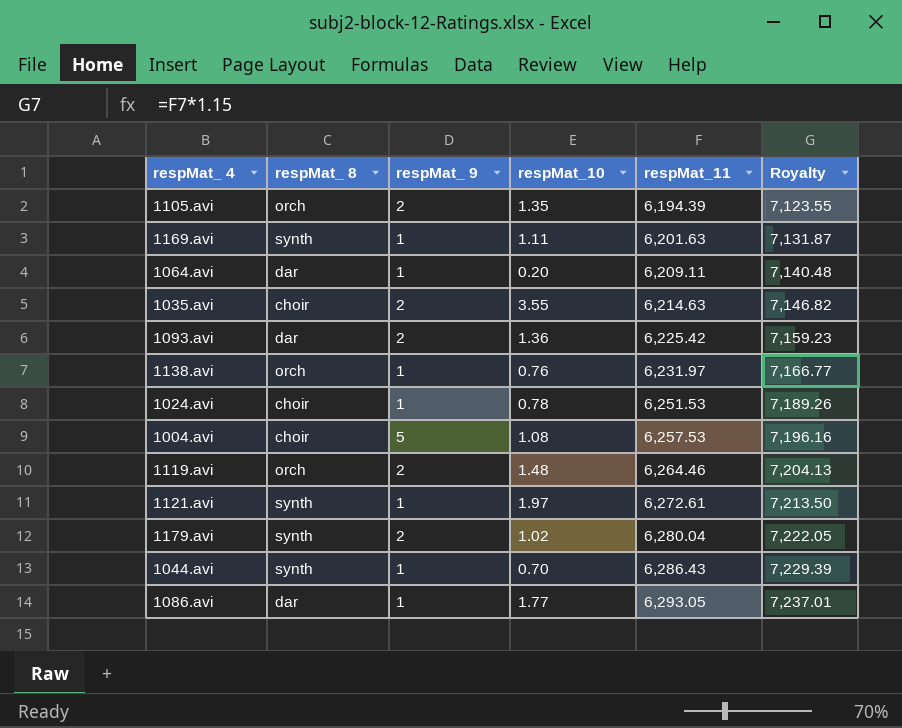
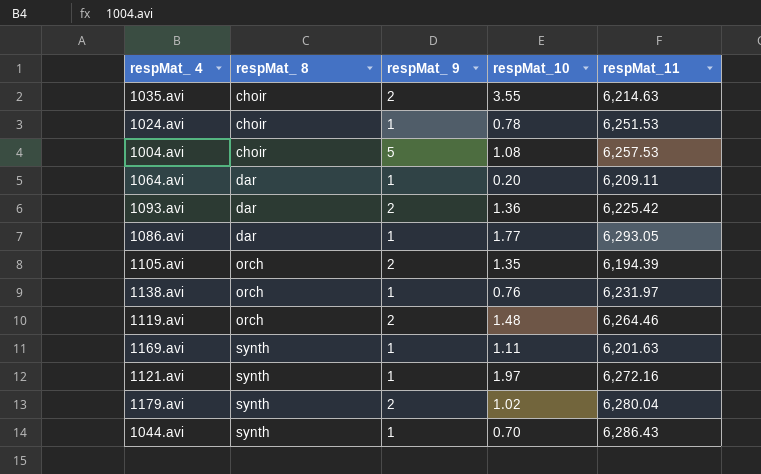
row order: respMat_11 ascending -> respMat_ 8 ascending
column Royalty | formula: [respMat_11] * 1.15 -> none
1121.avi | respMat_11: 6,272.61 -> 6,272.16

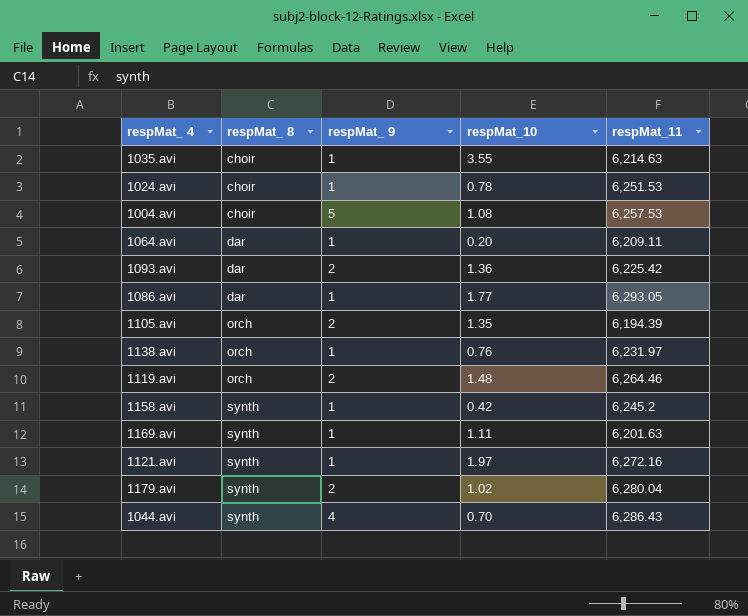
1035.avi | respMat_ 9: 2 -> 1
row 1158.avi: none -> synth | 1 | 0.42 | 6,245.2
1044.avi | respMat_ 9: 1 -> 4

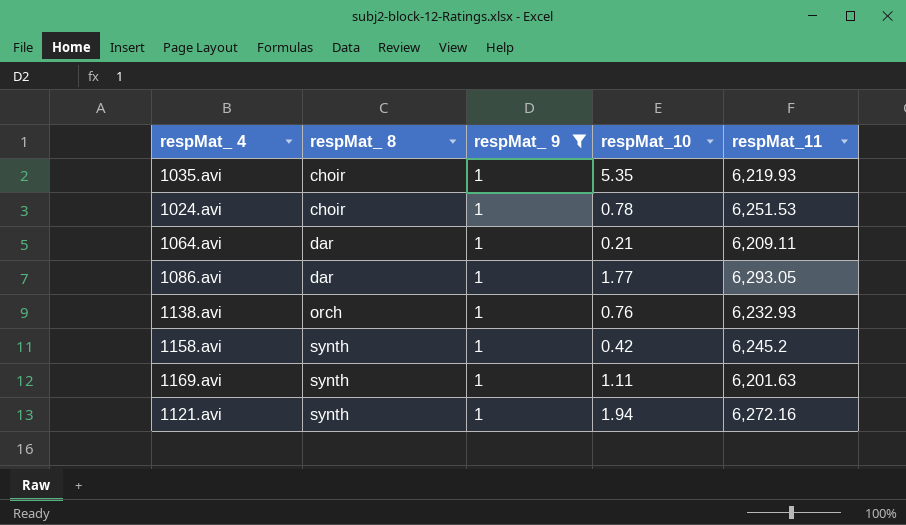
filter: none -> respMat_ 9 = 1
1035.avi | respMat_10: 3.55 -> 5.35
1035.avi | respMat_11: 6,214.63 -> 6,219.93
1064.avi | respMat_10: 0.20 -> 0.21
1138.avi | respMat_11: 6,231.97 -> 6,232.93
1121.avi | respMat_10: 1.97 -> 1.94

